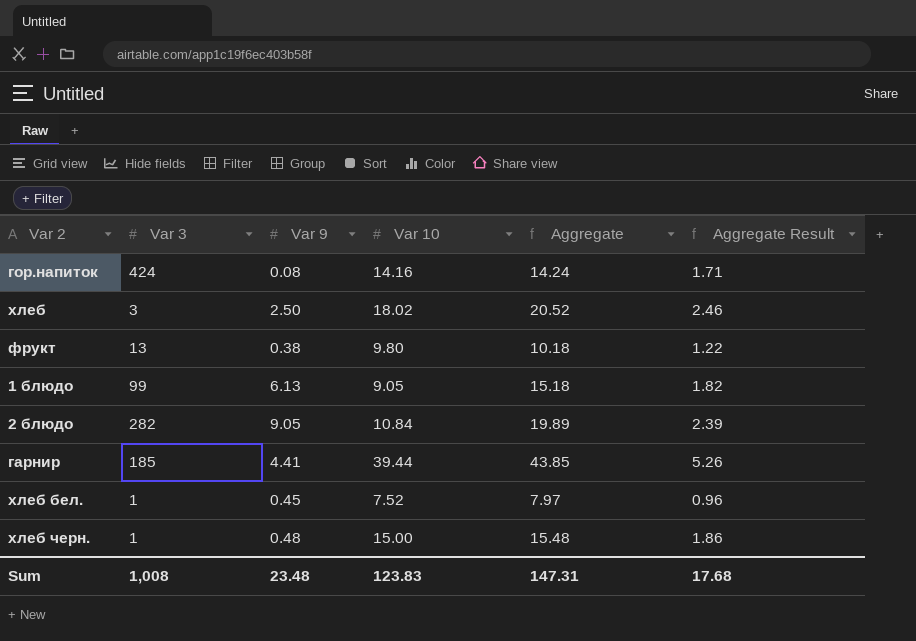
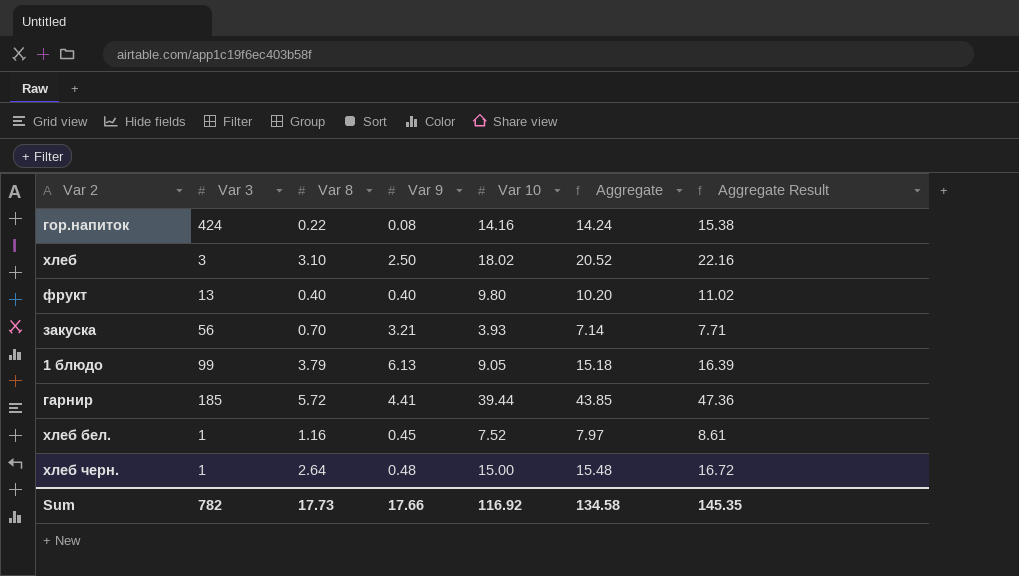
column Var 8 | position: none -> 3
column Aggregate Result | formula: [Aggregate] * 0.12 -> [Aggregate] * 1.08
row 2 блюдо: 282 | 9.05 | 10.84 | 19.89 | 2.39 -> none
фрукт | Var 9: 0.38 -> 0.40
фрукт | Aggregate: 10.18 -> 10.20
row закуска: none -> 56 | 0.70 | 3.21 | 3.93 | 7.14 | 7.71
Sum | Var 3: 1,008 -> 782
Sum | Var 9: 23.48 -> 17.66
Sum | Var 10: 123.83 -> 116.92
Sum | Aggregate: 147.31 -> 134.58
Sum | Aggregate Result: 17.68 -> 145.35

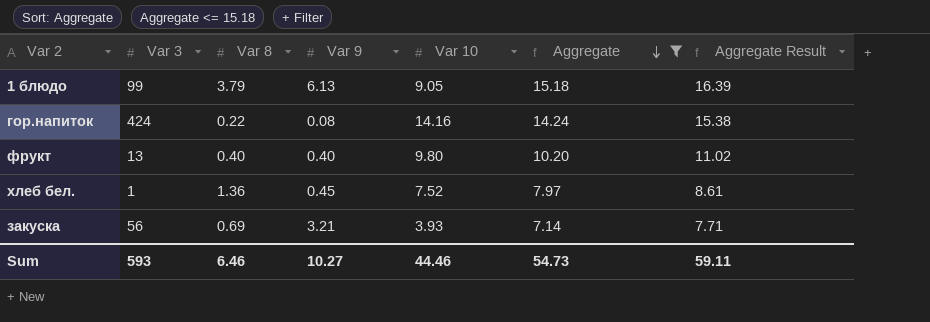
filter: none -> Aggregate <= 15.18
row order: none -> Aggregate descending
хлеб бел. | Var 8: 1.16 -> 1.36
закуска | Var 8: 0.70 -> 0.69
Sum | Var 3: 782 -> 593
Sum | Var 8: 17.73 -> 6.46
Sum | Var 9: 17.66 -> 10.27
Sum | Var 10: 116.92 -> 44.46
Sum | Aggregate: 134.58 -> 54.73
Sum | Aggregate Result: 145.35 -> 59.11

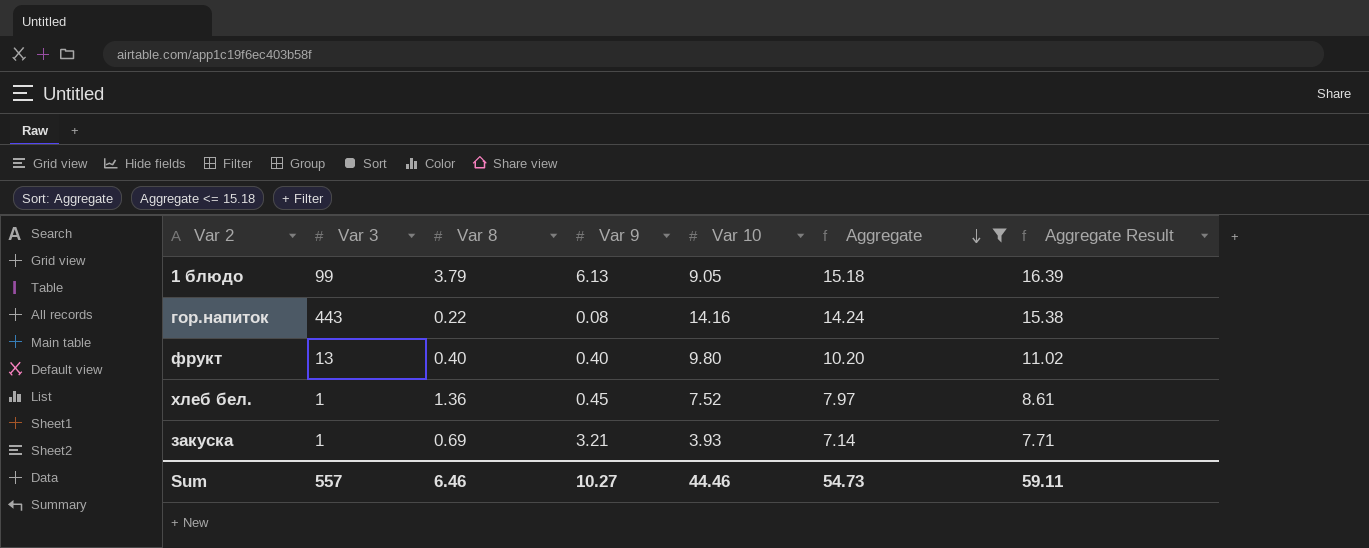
гор.напиток | Var 3: 424 -> 443
закуска | Var 3: 56 -> 1
Sum | Var 3: 593 -> 557

